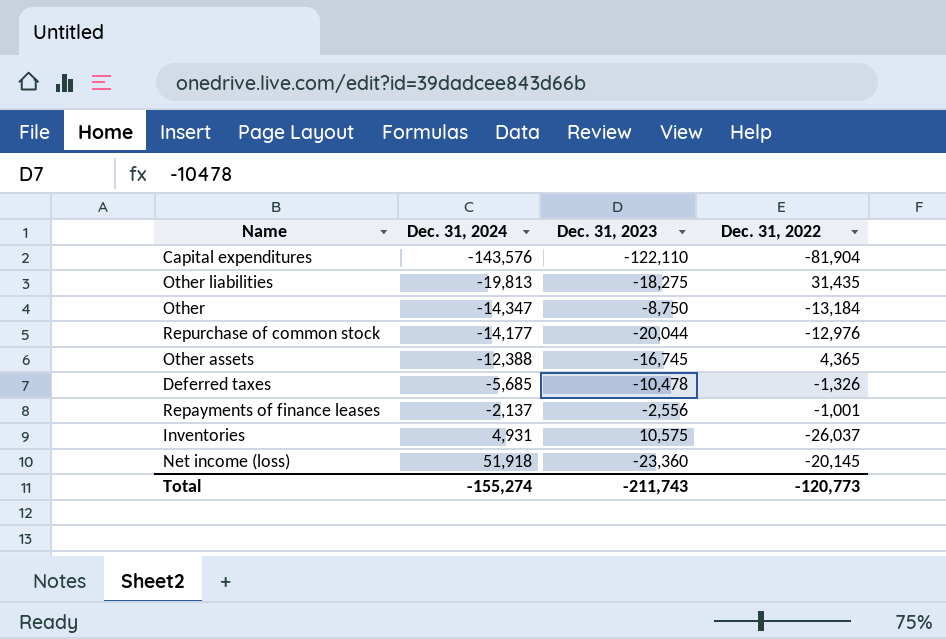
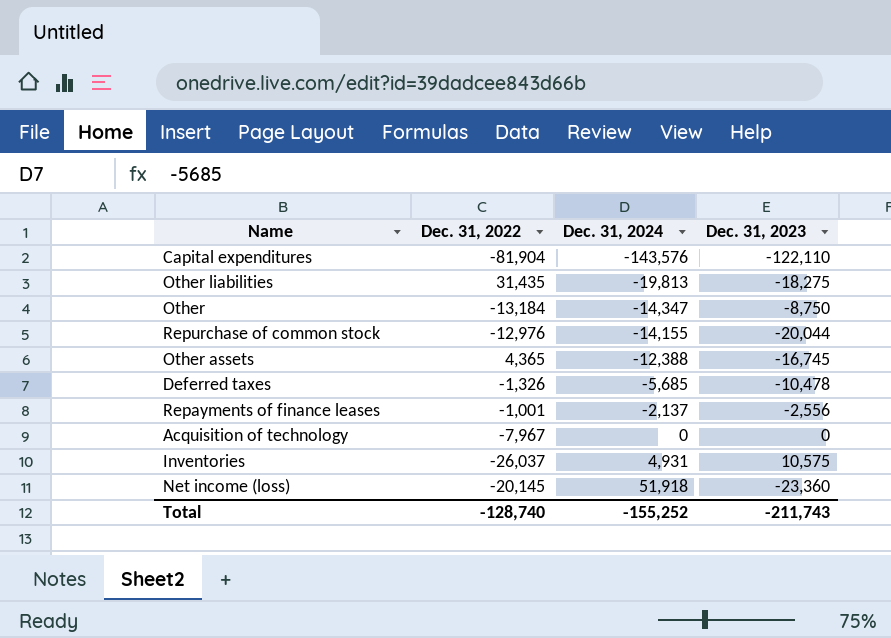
column Dec. 31, 2022 | position: 4 -> 2
Repurchase of common stock | Dec. 31, 2024: -14,177 -> -14,155
row Acquisition of technology: none -> -7,967 | 0 | 0
Total | Dec. 31, 2022: -120,773 -> -128,740
Total | Dec. 31, 2024: -155,274 -> -155,252

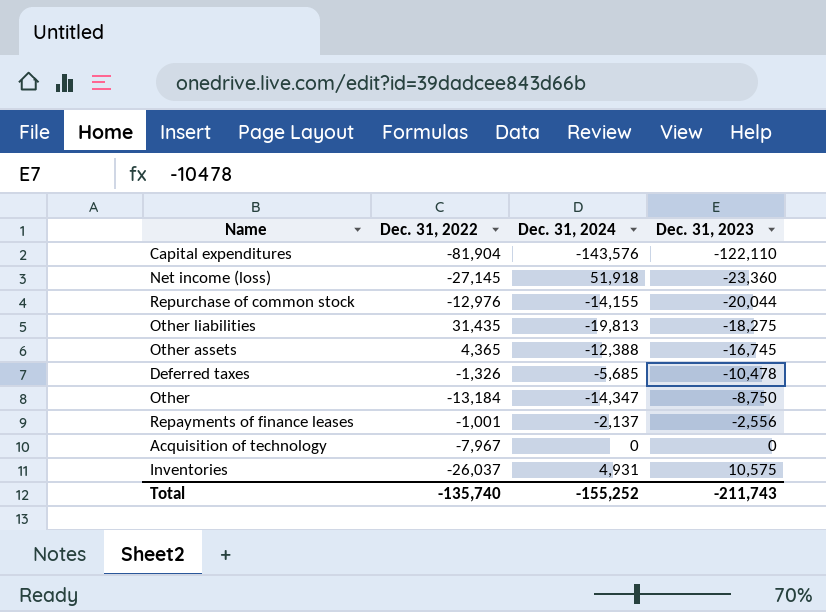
row order: Dec. 31, 2024 ascending -> Dec. 31, 2023 ascending
Net income (loss) | Dec. 31, 2022: -20,145 -> -27,145
Total | Dec. 31, 2022: -128,740 -> -135,740

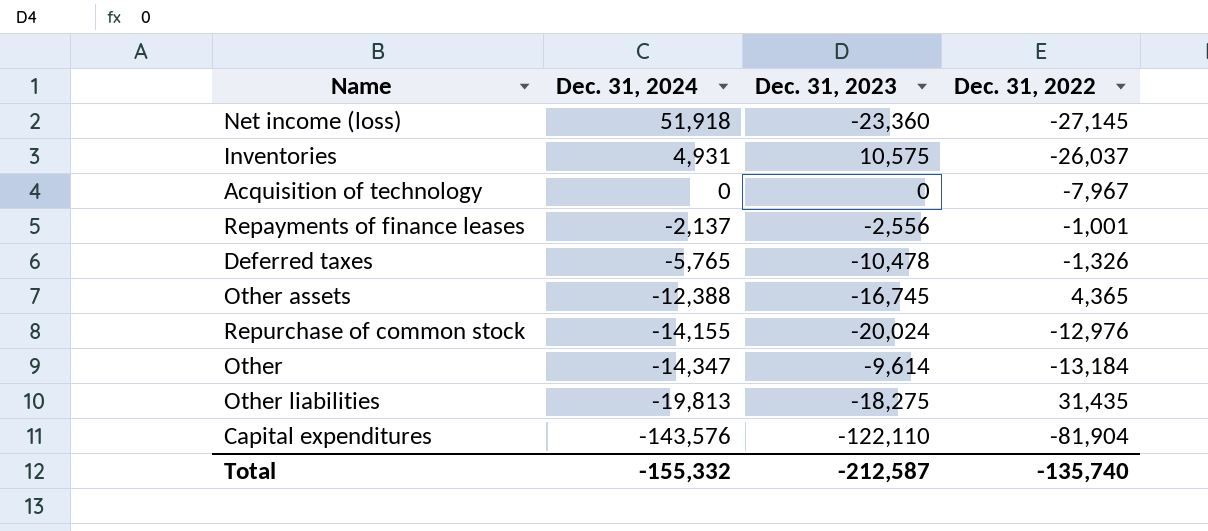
row order: Dec. 31, 2023 ascending -> Dec. 31, 2024 descending
column Dec. 31, 2022 | position: 2 -> 4
Deferred taxes | Dec. 31, 2024: -5,685 -> -5,765
Repurchase of common stock | Dec. 31, 2023: -20,044 -> -20,024
Other | Dec. 31, 2023: -8,750 -> -9,614
Total | Dec. 31, 2024: -155,252 -> -155,332
Total | Dec. 31, 2023: -211,743 -> -212,587

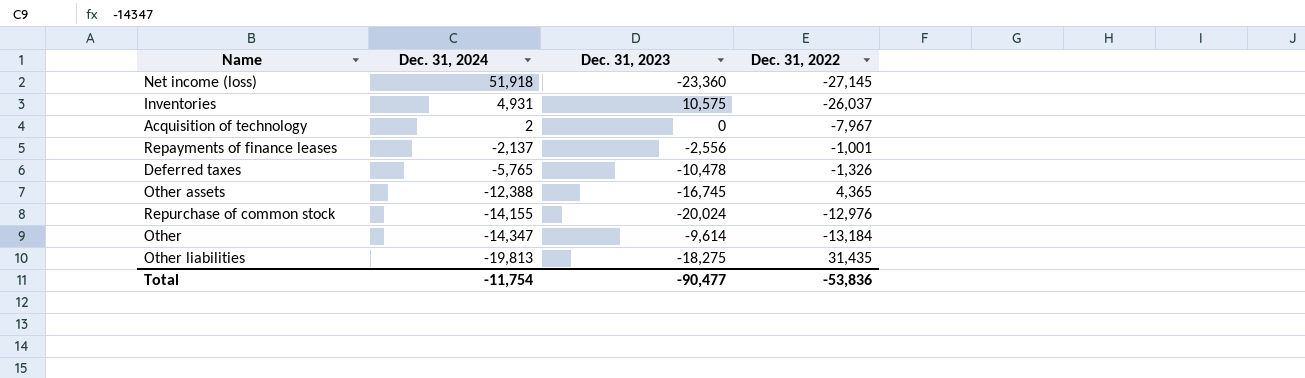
row Capital expenditures: -143,576 | -122,110 | -81,904 -> none
Acquisition of technology | Dec. 31, 2024: 0 -> 2
Total | Dec. 31, 2024: -155,332 -> -11,754
Total | Dec. 31, 2023: -212,587 -> -90,477
Total | Dec. 31, 2022: -135,740 -> -53,836

